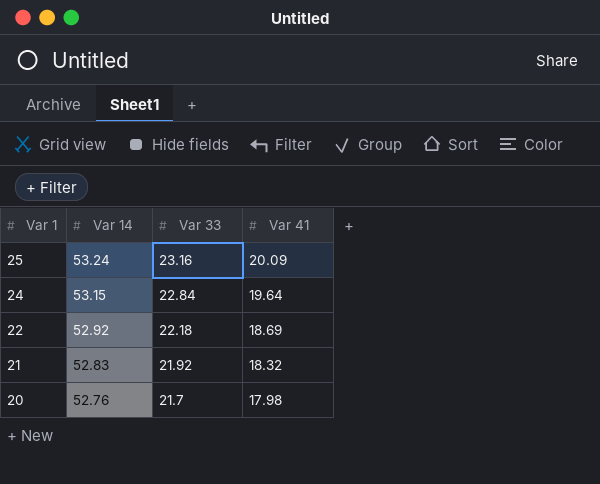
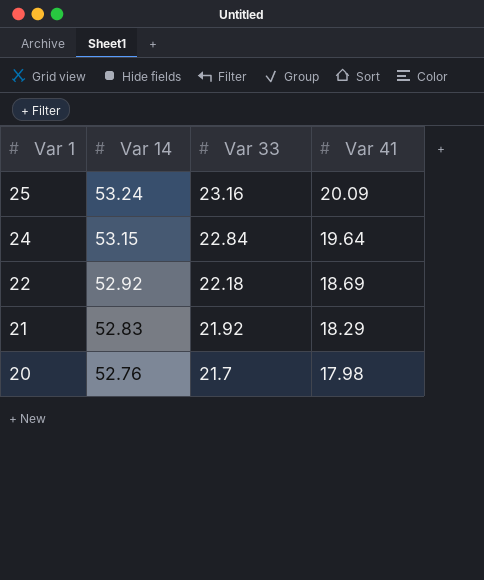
21 | Var 41: 18.32 -> 18.29

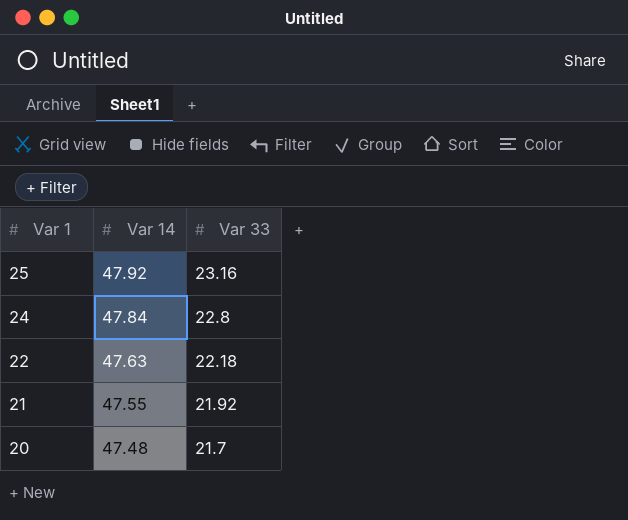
column Var 41 | position: 4 -> none
25 | Var 14: 53.24 -> 47.92
24 | Var 14: 53.15 -> 47.84
24 | Var 33: 22.84 -> 22.8
22 | Var 14: 52.92 -> 47.63
21 | Var 14: 52.83 -> 47.55
20 | Var 14: 52.76 -> 47.48

